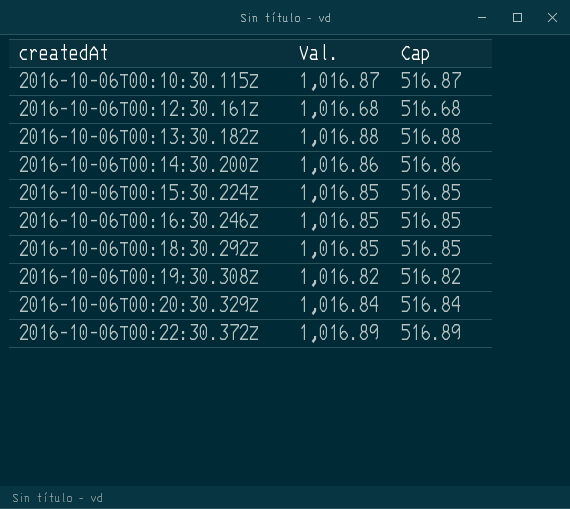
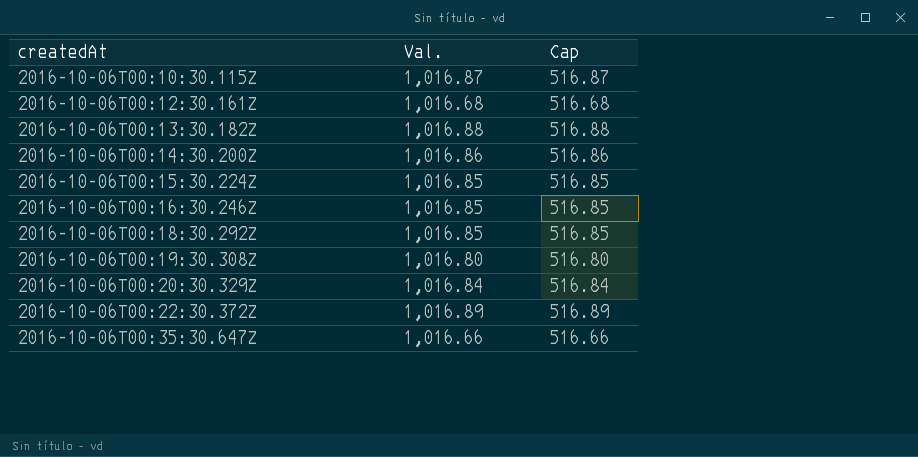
2016-10-06T00:19:30.308Z | Val.: 1,016.82 -> 1,016.80
2016-10-06T00:19:30.308Z | Cap: 516.82 -> 516.80
row 2016-10-06T00:35:30.647Z: none -> 1,016.66 | 516.66

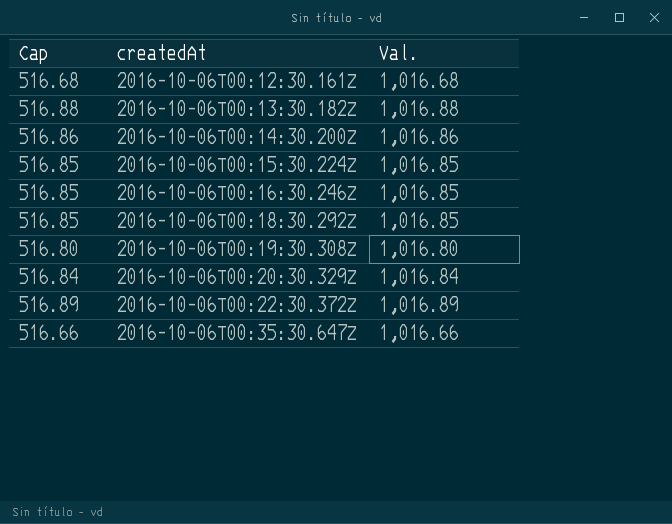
column Cap | position: 3 -> 1
row 2016-10-06T00:10:30.115Z: 1,016.87 | 516.87 -> none

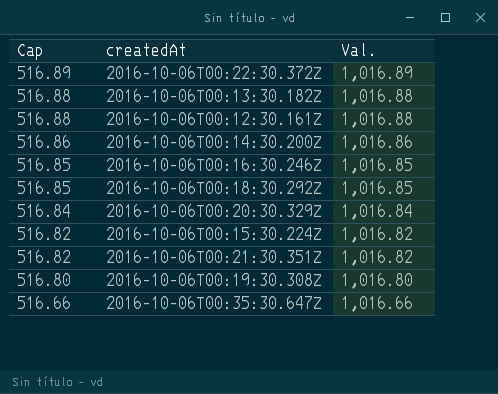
row order: createdAt ascending -> Cap descending
2016-10-06T00:12:30.161Z | Cap: 516.68 -> 516.88
2016-10-06T00:12:30.161Z | Val.: 1,016.68 -> 1,016.88
2016-10-06T00:15:30.224Z | Cap: 516.85 -> 516.82
2016-10-06T00:15:30.224Z | Val.: 1,016.85 -> 1,016.82
row 2016-10-06T00:21:30.351Z: none -> 516.82 | 1,016.82

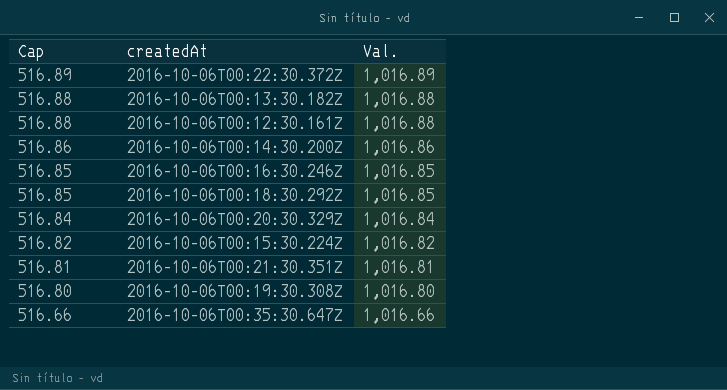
2016-10-06T00:21:30.351Z | Cap: 516.82 -> 516.81
2016-10-06T00:21:30.351Z | Val.: 1,016.82 -> 1,016.81

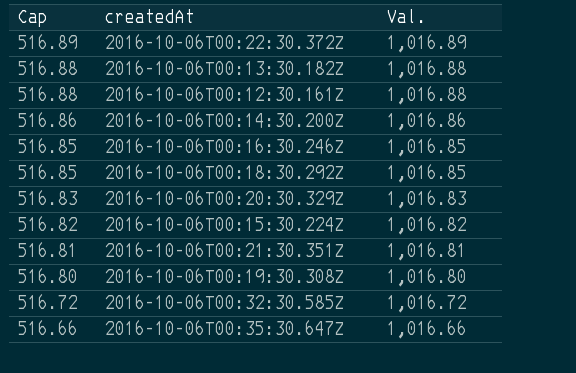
2016-10-06T00:20:30.329Z | Cap: 516.84 -> 516.83
2016-10-06T00:20:30.329Z | Val.: 1,016.84 -> 1,016.83
row 2016-10-06T00:32:30.585Z: none -> 516.72 | 1,016.72

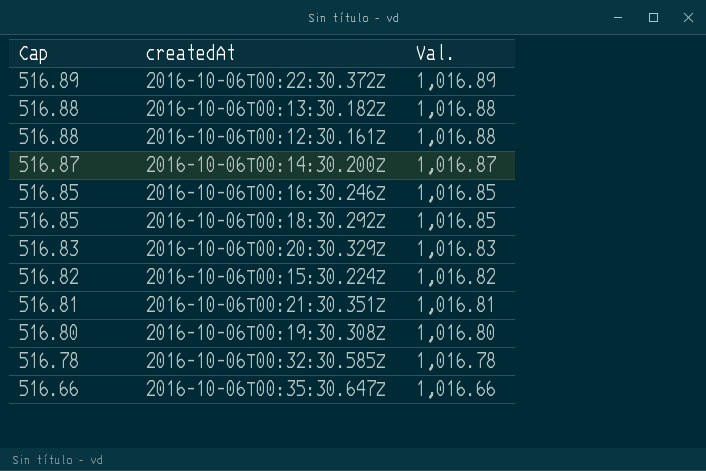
2016-10-06T00:14:30.200Z | Cap: 516.86 -> 516.87
2016-10-06T00:14:30.200Z | Val.: 1,016.86 -> 1,016.87
2016-10-06T00:32:30.585Z | Cap: 516.72 -> 516.78
2016-10-06T00:32:30.585Z | Val.: 1,016.72 -> 1,016.78

